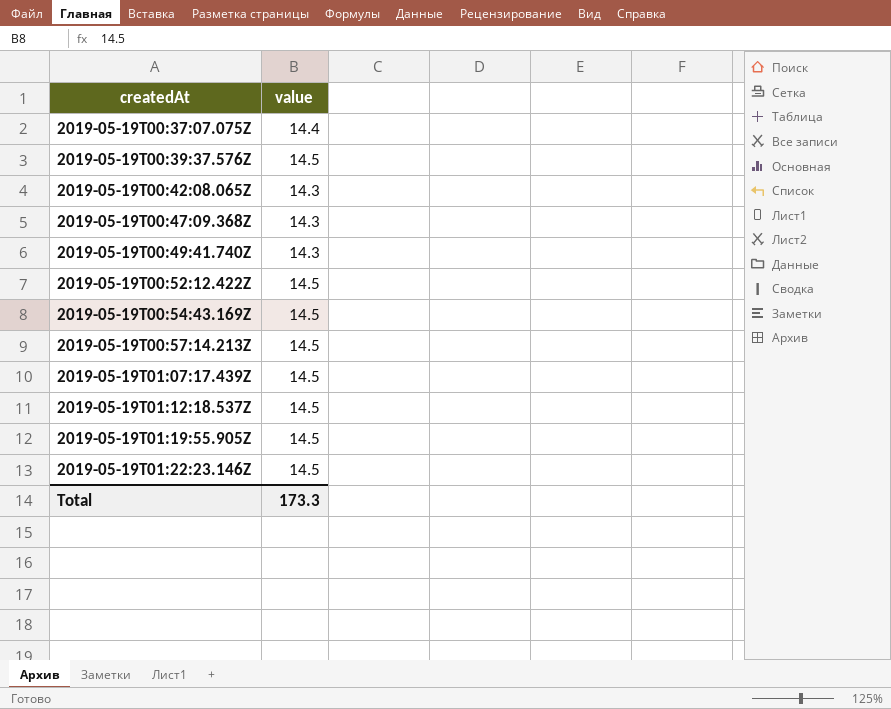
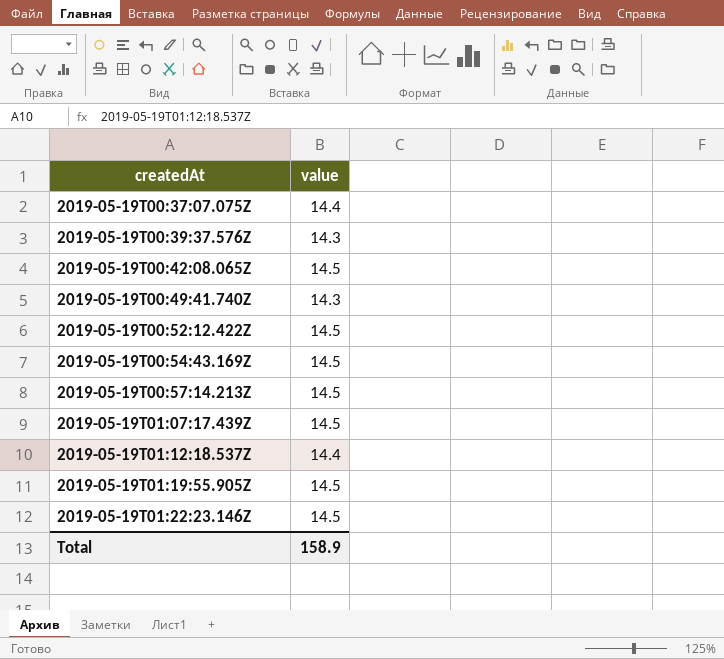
row 2019-05-19T00:47:09.368Z: 14.3 -> none
2019-05-19T00:39:37.576Z | value: 14.5 -> 14.3
2019-05-19T00:42:08.065Z | value: 14.3 -> 14.5
2019-05-19T01:12:18.537Z | value: 14.5 -> 14.4
Total | value: 173.3 -> 158.9

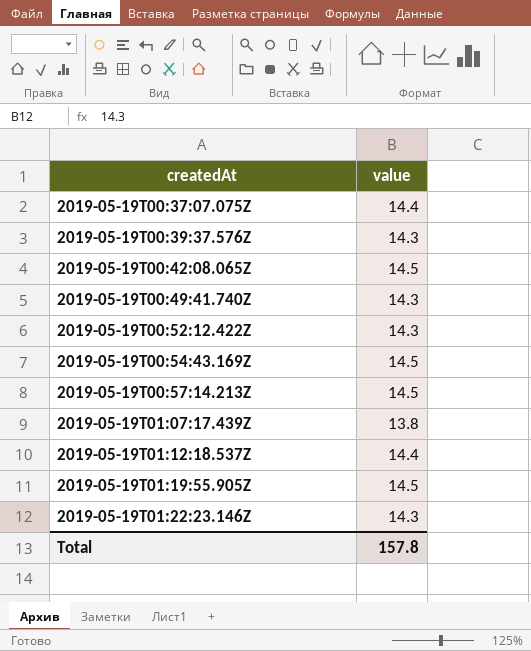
2019-05-19T00:52:12.422Z | value: 14.5 -> 14.3
2019-05-19T01:07:17.439Z | value: 14.5 -> 13.8
2019-05-19T01:22:23.146Z | value: 14.5 -> 14.3
Total | value: 158.9 -> 157.8

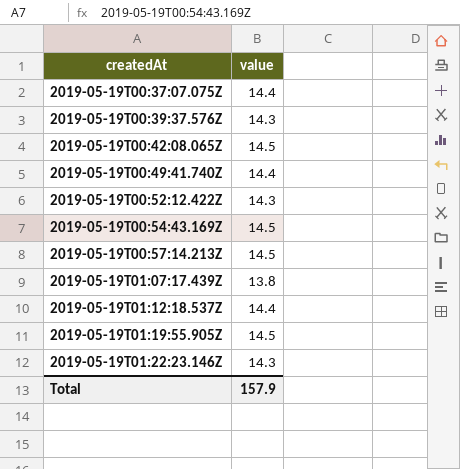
2019-05-19T00:49:41.740Z | value: 14.3 -> 14.4
Total | value: 157.8 -> 157.9

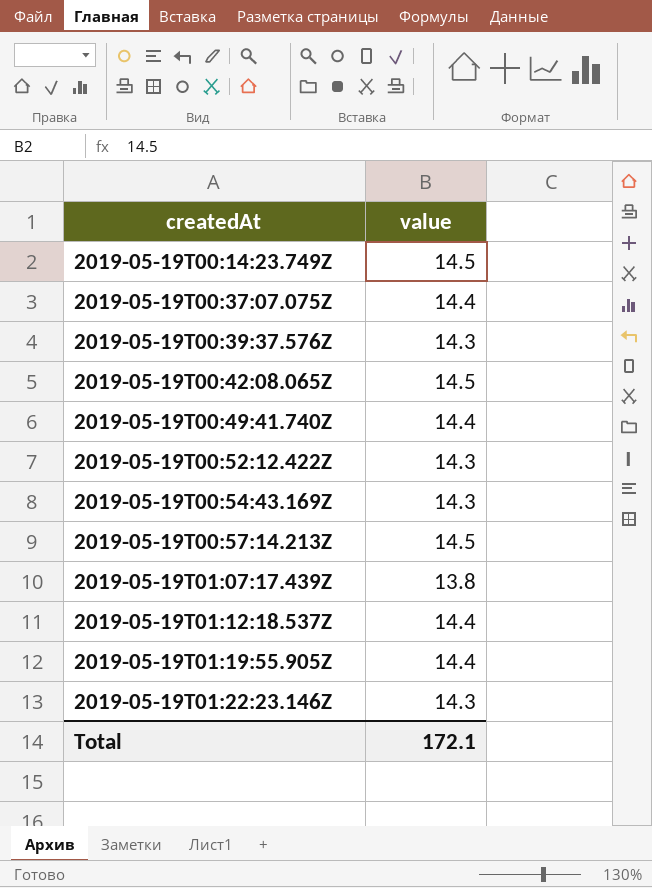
row 2019-05-19T00:14:23.749Z: none -> 14.5
2019-05-19T00:54:43.169Z | value: 14.5 -> 14.3
2019-05-19T01:19:55.905Z | value: 14.5 -> 14.4
Total | value: 157.9 -> 172.1

